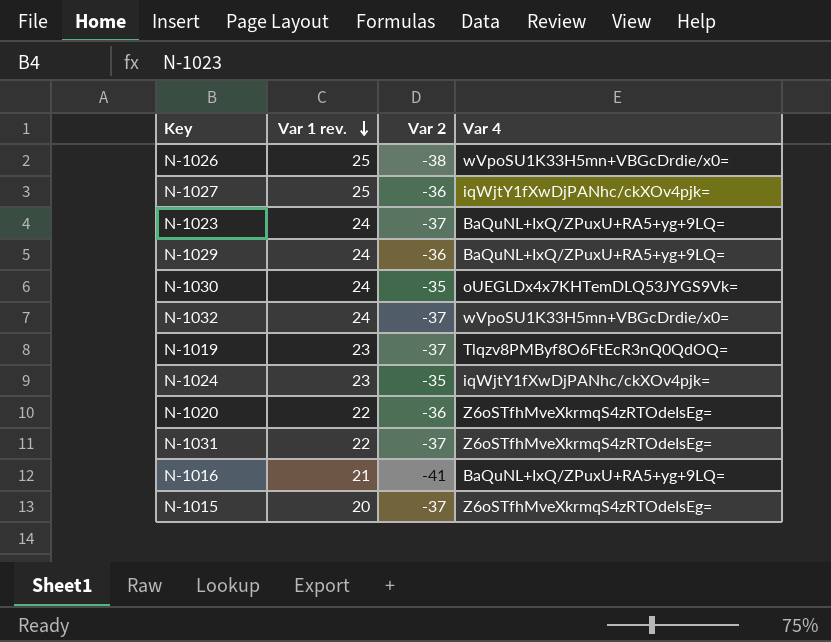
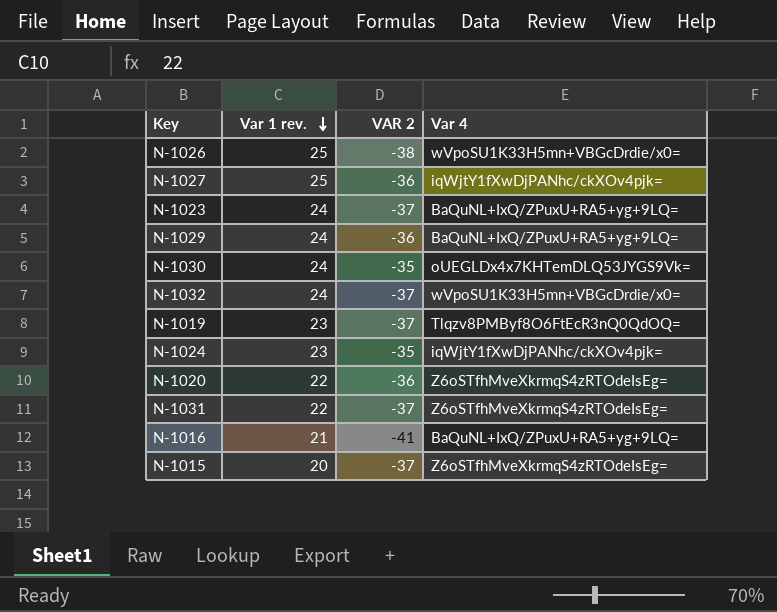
column name: Var 2 -> VAR 2

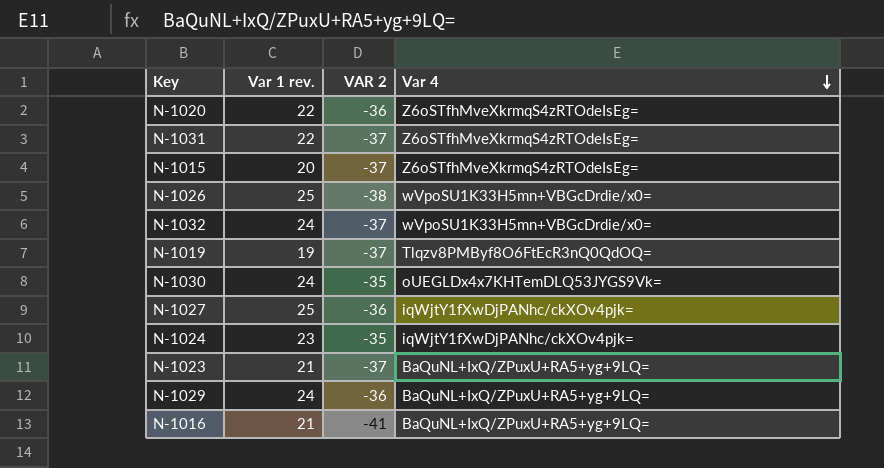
row order: Var 1 rev. descending -> Var 4 descending
N-1019 | Var 1 rev.: 23 -> 19
N-1023 | Var 1 rev.: 24 -> 21

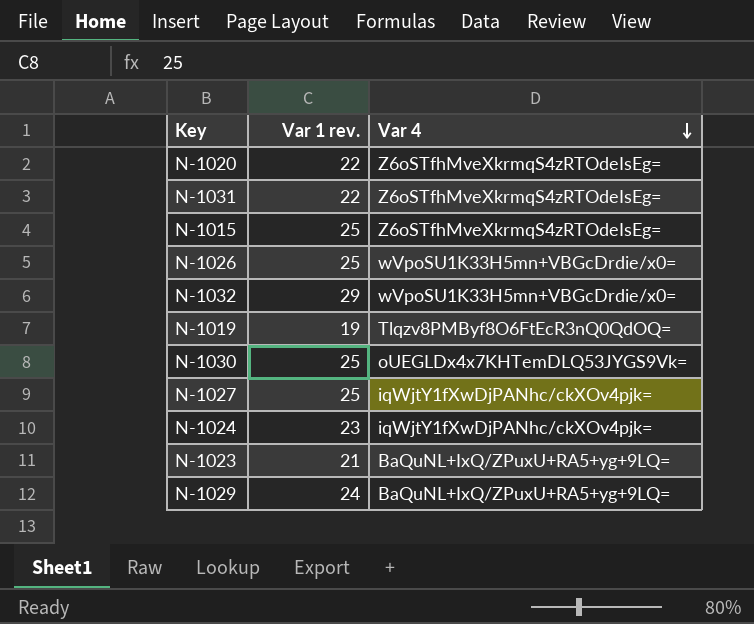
column VAR 2 | position: 3 -> none
row N-1016: 21 | -41 | BaQuNL+IxQ/ZPuxU+RA5+yg+9LQ= -> none
N-1015 | Var 1 rev.: 20 -> 25
N-1032 | Var 1 rev.: 24 -> 29
N-1030 | Var 1 rev.: 24 -> 25

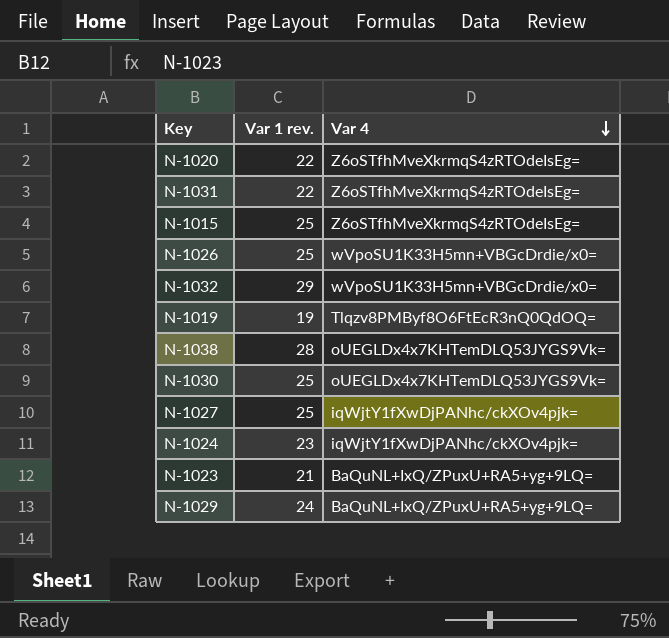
row N-1038: none -> 28 | oUEGLDx4x7KHTemDLQ53JYGS9Vk=

